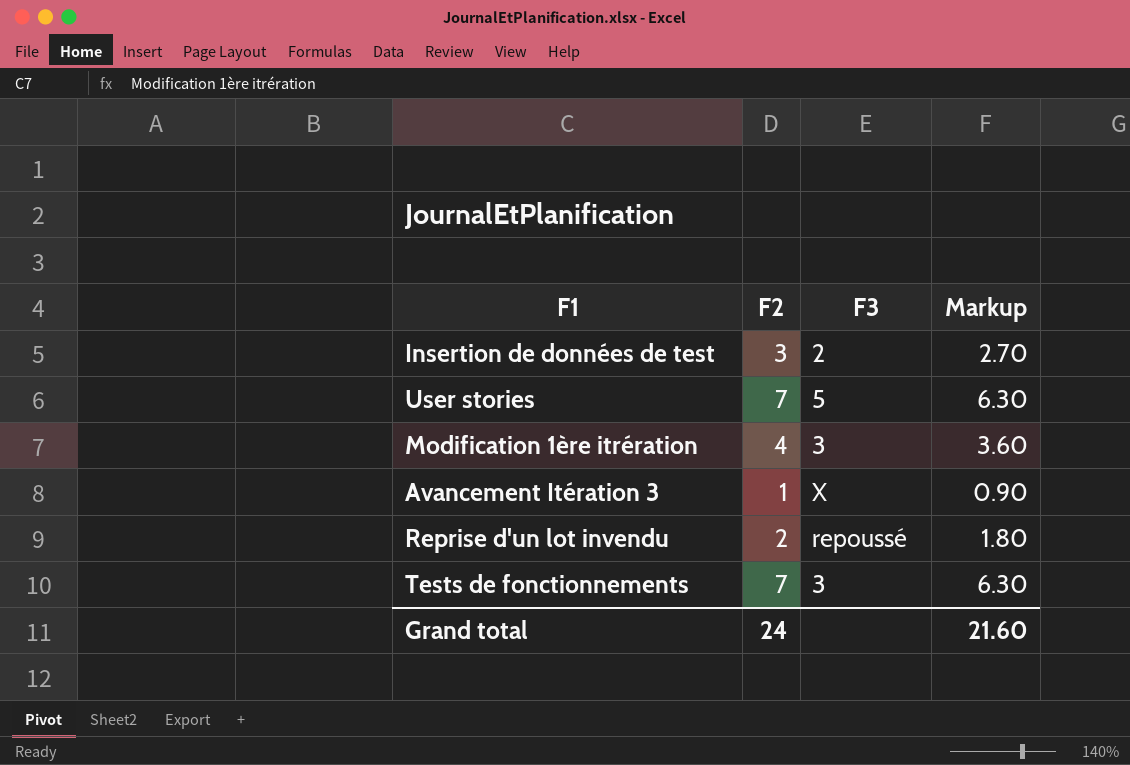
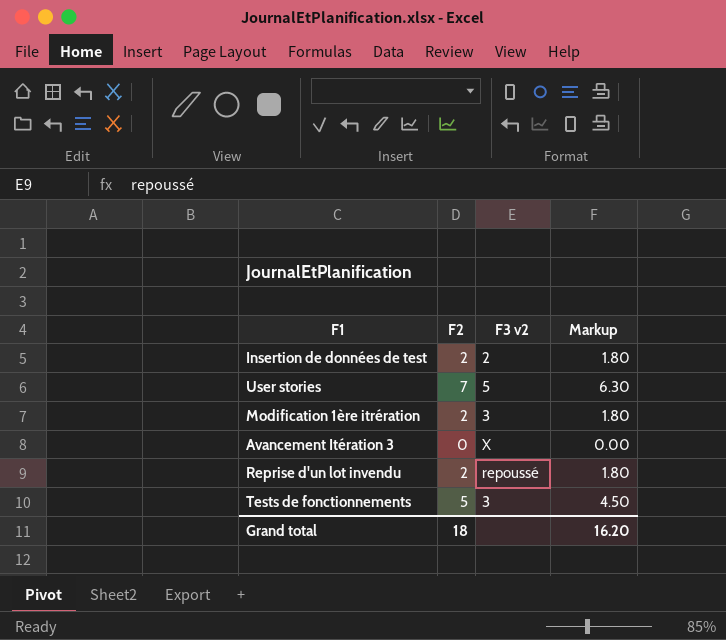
column name: F3 -> F3 v2
Insertion de données de test | F2: 3 -> 2
Insertion de données de test | Markup: 2.70 -> 1.80
Modification 1ère itrération | F2: 4 -> 2
Modification 1ère itrération | Markup: 3.60 -> 1.80
Avancement Itération 3 | F2: 1 -> 0
Avancement Itération 3 | Markup: 0.90 -> 0.00
Tests de fonctionnements | F2: 7 -> 5
Tests de fonctionnements | Markup: 6.30 -> 4.50
Grand total | F2: 24 -> 18
Grand total | Markup: 21.60 -> 16.20

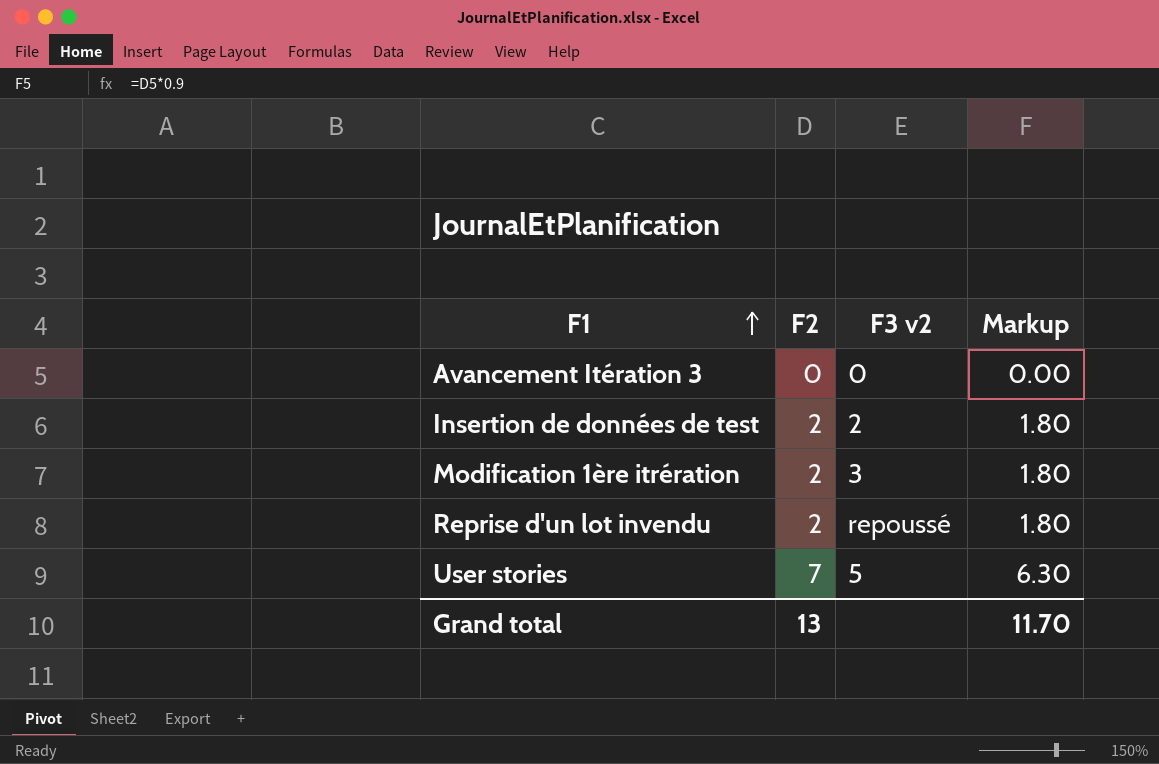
row order: none -> F1 ascending
row Tests de fonctionnements: 5 | 3 | 4.50 -> none
Avancement Itération 3 | F3 v2: X -> 0
Grand total | F2: 18 -> 13
Grand total | Markup: 16.20 -> 11.70

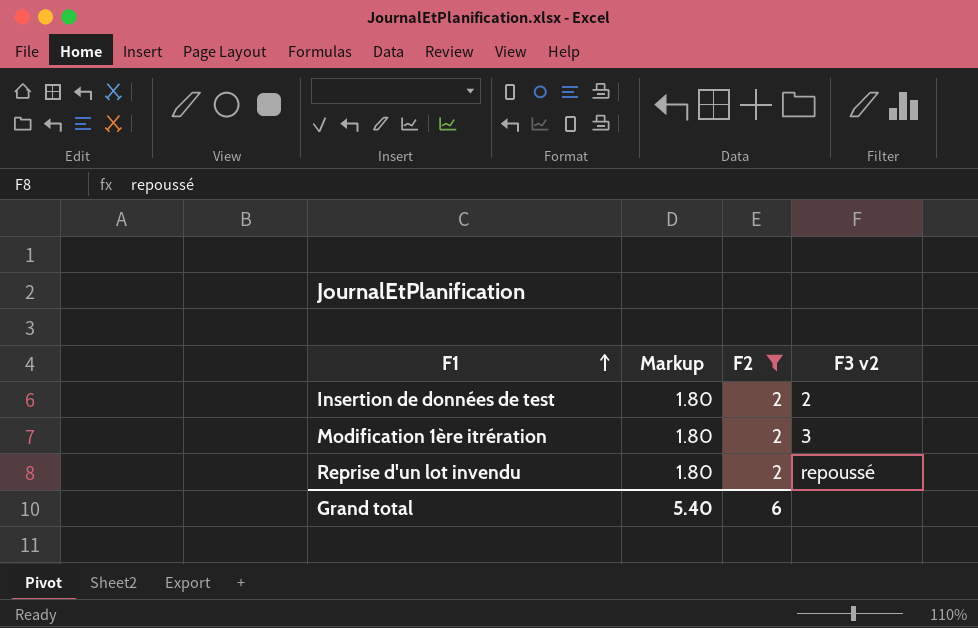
filter: none -> F2 = 2
column Markup | position: 4 -> 2
Grand total | Markup: 11.70 -> 5.40
Grand total | F2: 13 -> 6

